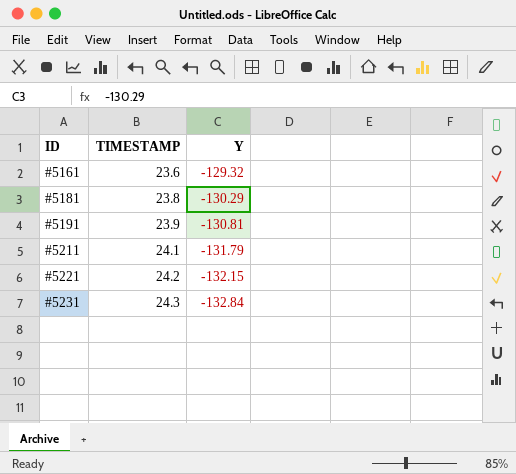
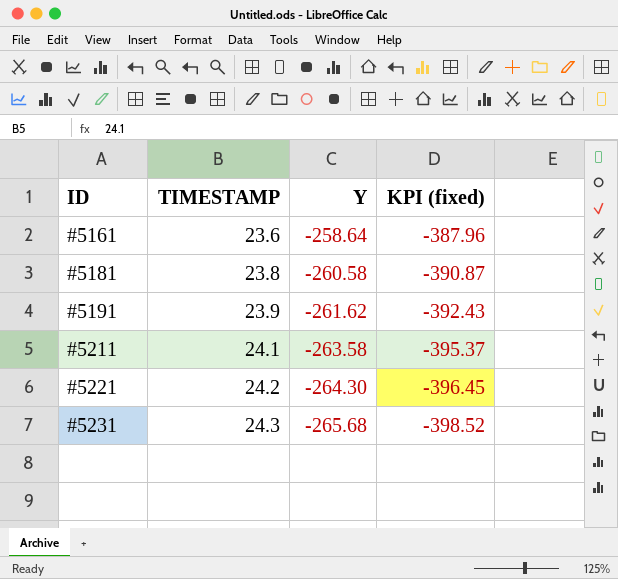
column KPI (fixed) | formula: none -> [Y] * 1.5
#5161 | Y: -129.32 -> -258.64
#5181 | Y: -130.29 -> -260.58
#5191 | Y: -130.81 -> -261.62
#5211 | Y: -131.79 -> -263.58
#5221 | Y: -132.15 -> -264.30
#5231 | Y: -132.84 -> -265.68

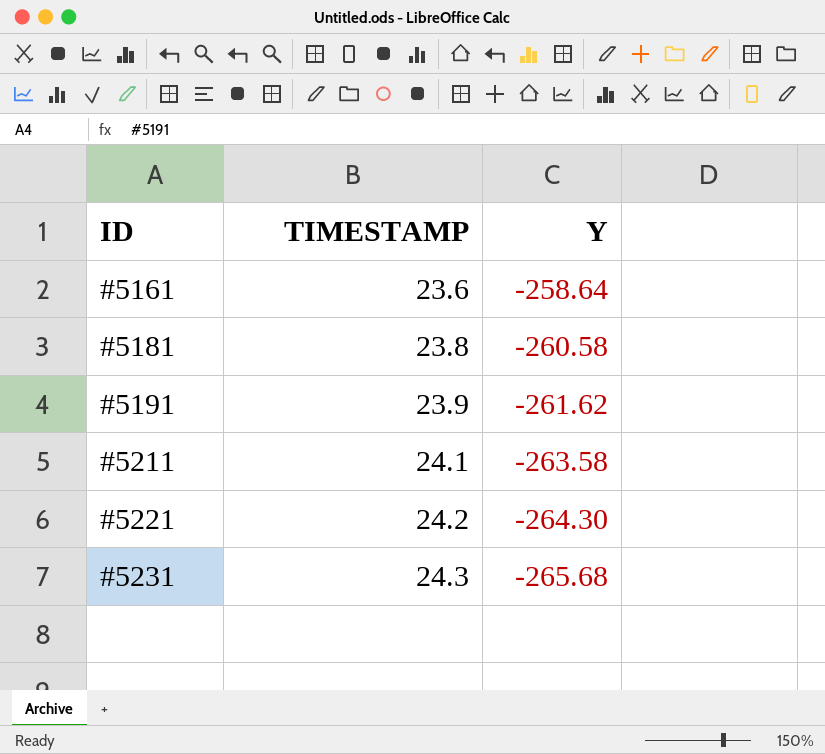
column KPI (fixed) | formula: [Y] * 1.5 -> none

